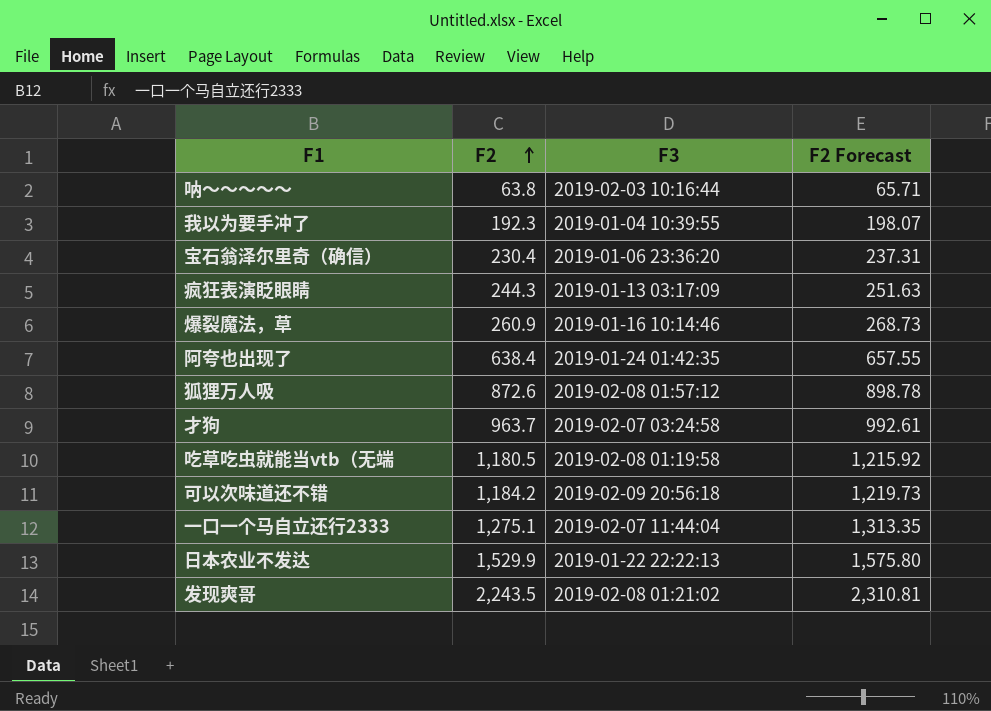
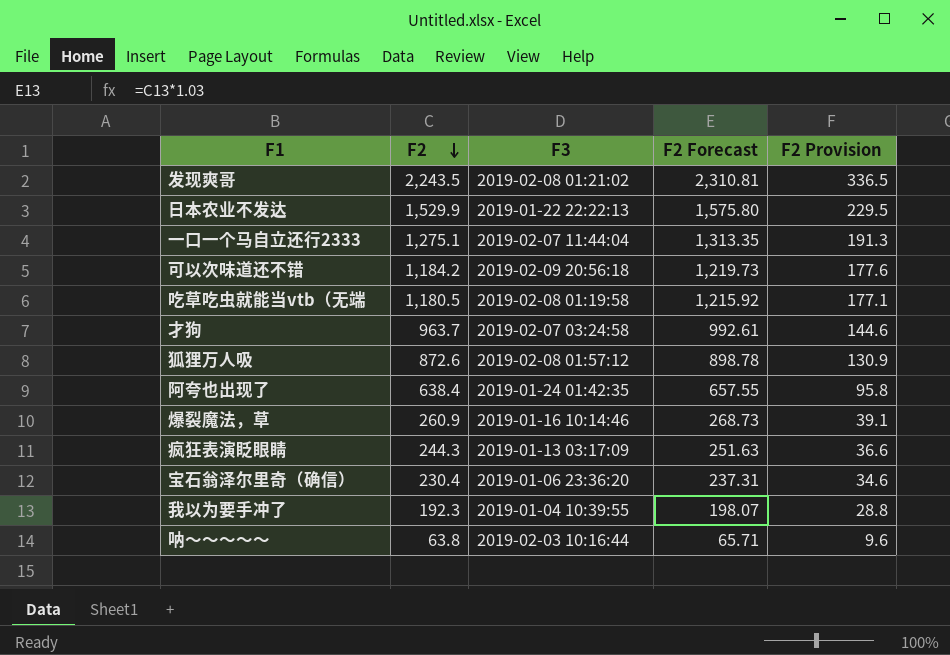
row order: F2 ascending -> F2 descending
column F2 Provision | formula: none -> [F2] * 0.15

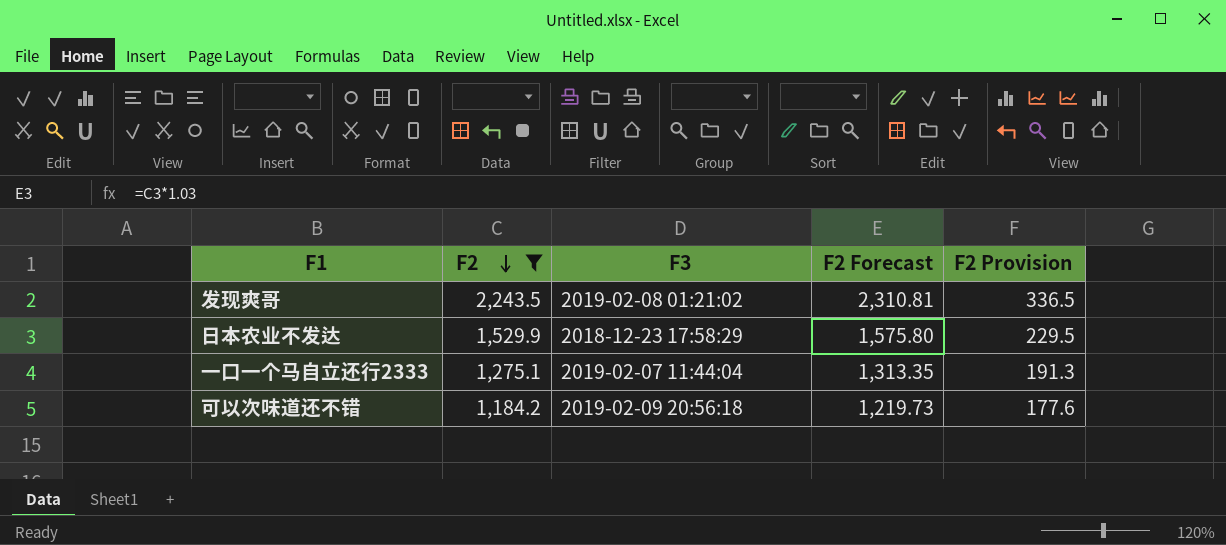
filter: none -> F2 >= 1,184.2
日本农业不发达 | F3: 2019-01-22 22:22:13 -> 2018-12-23 17:58:29

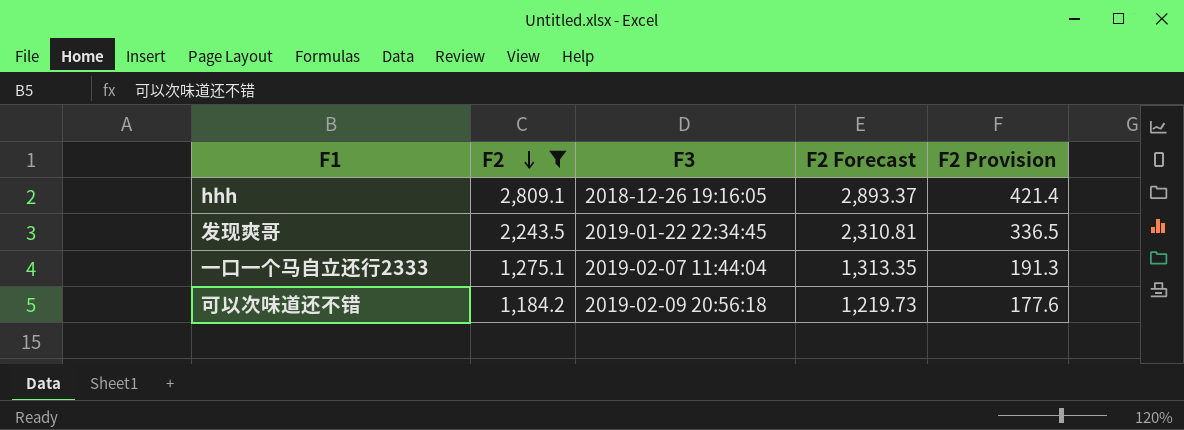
row 日本农业不发达: 1,529.9 | 2018-12-23 17:58:29 | 1,575.80 | 229.5 -> none
row hhh: none -> 2,809.1 | 2018-12-26 19:16:05 | 2,893.37 | 421.4
发现爽哥 | F3: 2019-02-08 01:21:02 -> 2019-01-22 22:34:45

